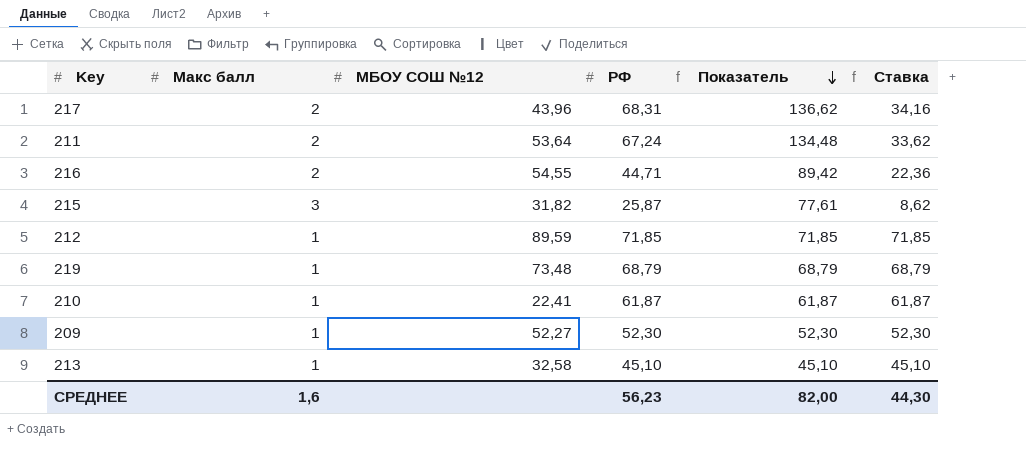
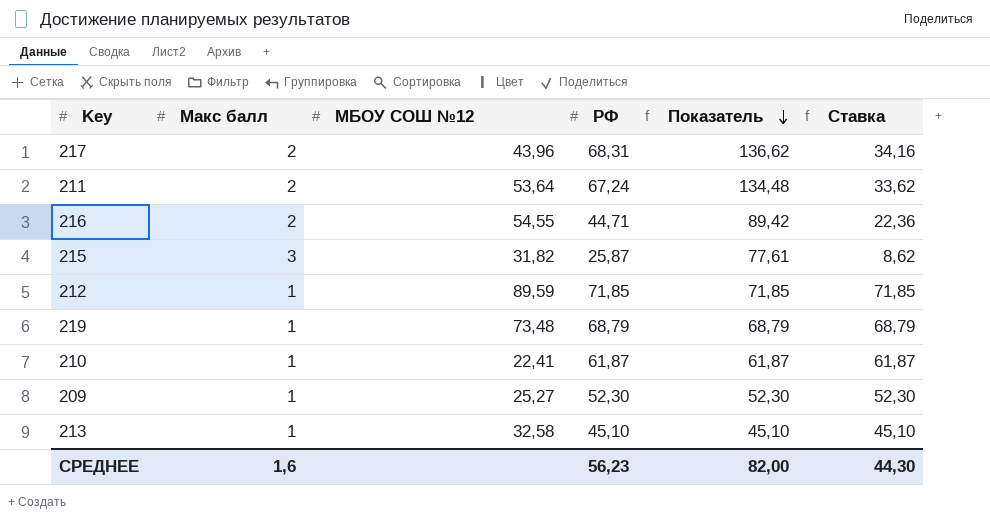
209 | МБОУ СОШ №12: 52,27 -> 25,27

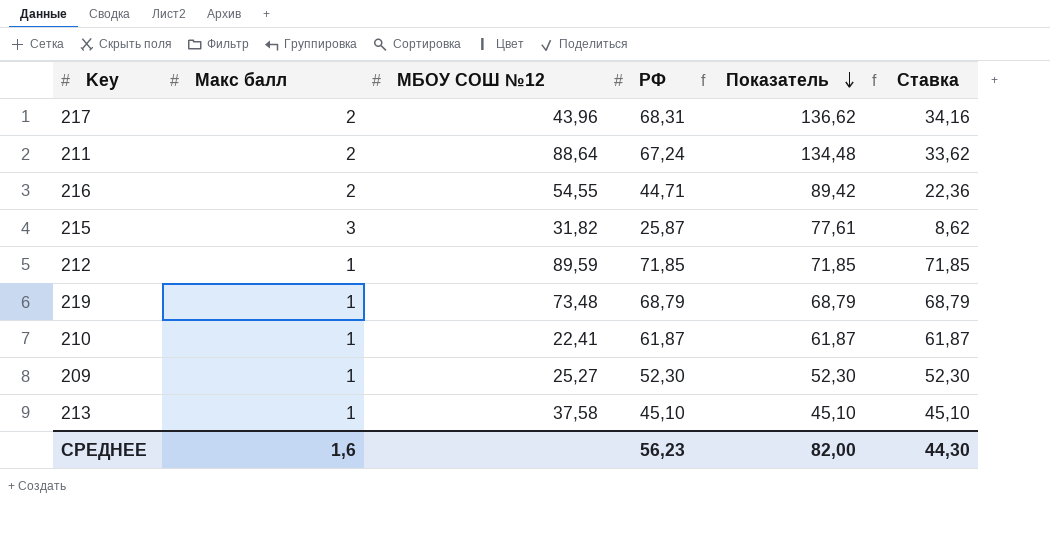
211 | МБОУ СОШ №12: 53,64 -> 88,64
213 | МБОУ СОШ №12: 32,58 -> 37,58

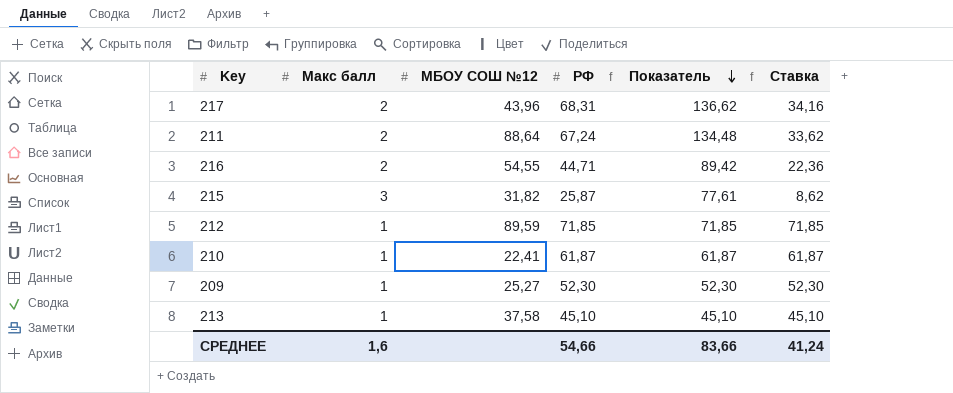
row 219: 1 | 73,48 | 68,79 | 68,79 | 68,79 -> none
СРЕДНЕЕ | РФ: 56,23 -> 54,66
СРЕДНЕЕ | Показатель: 82,00 -> 83,66
СРЕДНЕЕ | Ставка: 44,30 -> 41,24

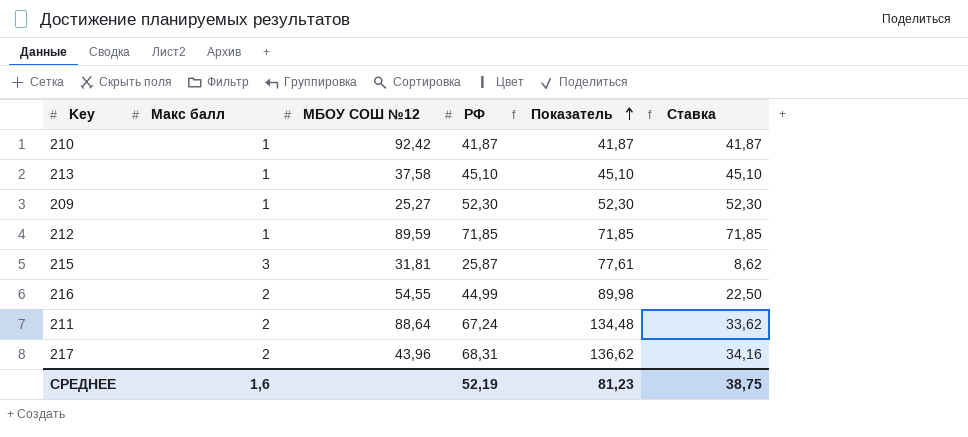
row order: Показатель descending -> Показатель ascending
210 | МБОУ СОШ №12: 22,41 -> 92,42
210 | РФ: 61,87 -> 41,87
210 | Показатель: 61,87 -> 41,87
210 | Ставка: 61,87 -> 41,87
215 | МБОУ СОШ №12: 31,82 -> 31,81
216 | РФ: 44,71 -> 44,99
216 | Показатель: 89,42 -> 89,98
216 | Ставка: 22,36 -> 22,50
СРЕДНЕЕ | РФ: 54,66 -> 52,19
СРЕДНЕЕ | Показатель: 83,66 -> 81,23
СРЕДНЕЕ | Ставка: 41,24 -> 38,75

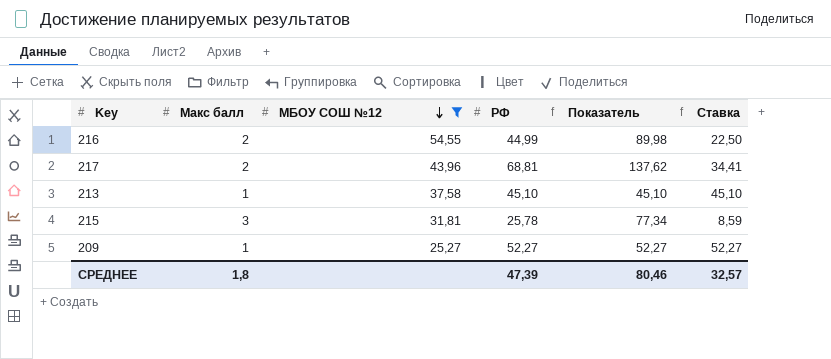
filter: none -> МБОУ СОШ №12 <= 54,55
row order: Показатель ascending -> МБОУ СОШ №12 descending
217 | РФ: 68,31 -> 68,81
217 | Показатель: 136,62 -> 137,62
217 | Ставка: 34,16 -> 34,41
215 | РФ: 25,87 -> 25,78
215 | Показатель: 77,61 -> 77,34
215 | Ставка: 8,62 -> 8,59
209 | РФ: 52,30 -> 52,27
209 | Показатель: 52,30 -> 52,27
209 | Ставка: 52,30 -> 52,27
СРЕДНЕЕ | Макс балл: 1,6 -> 1,8
СРЕДНЕЕ | РФ: 52,19 -> 47,39
СРЕДНЕЕ | Показатель: 81,23 -> 80,46
СРЕДНЕЕ | Ставка: 38,75 -> 32,57

